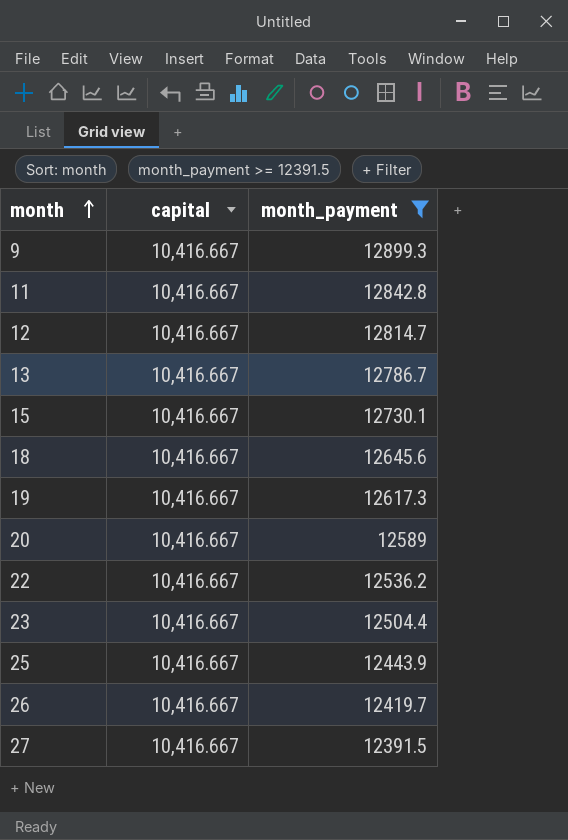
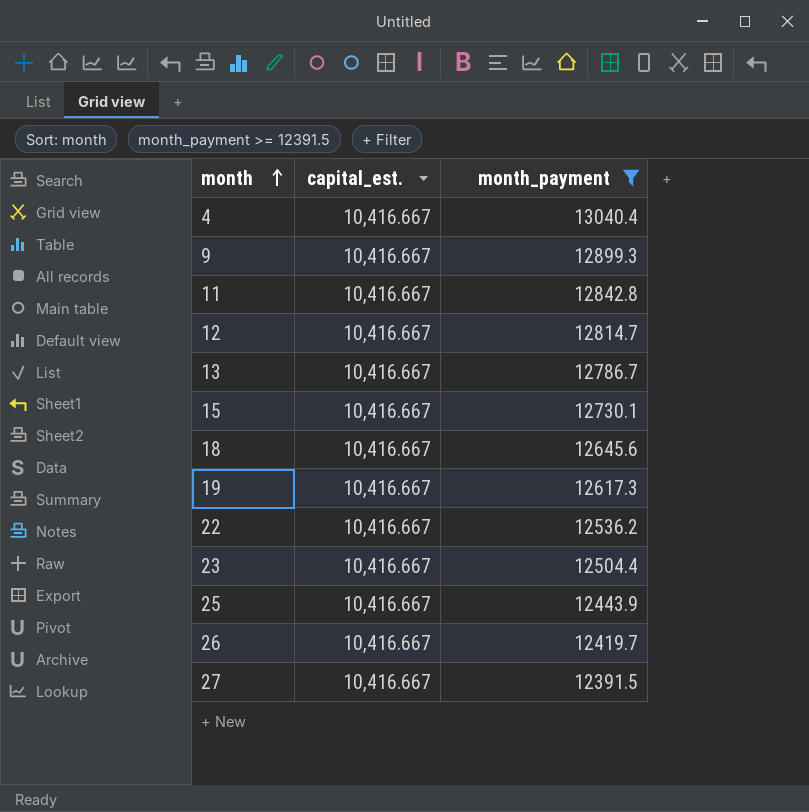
column name: capital -> capital_est.
row 20: 10,416.667 | 12589 -> none
row 4: none -> 10,416.667 | 13040.4

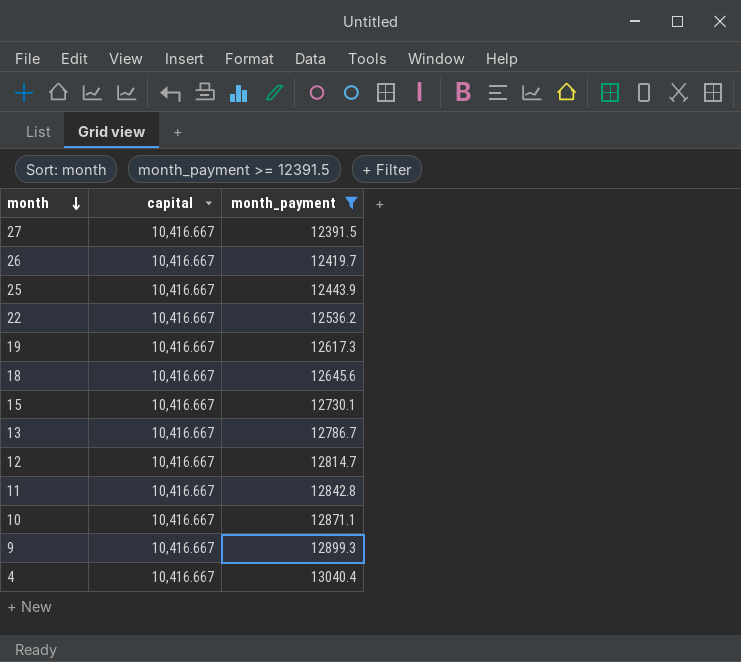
row order: month ascending -> month descending
column name: capital_est. -> capital
row 23: 10,416.667 | 12504.4 -> none
row 10: none -> 10,416.667 | 12871.1

